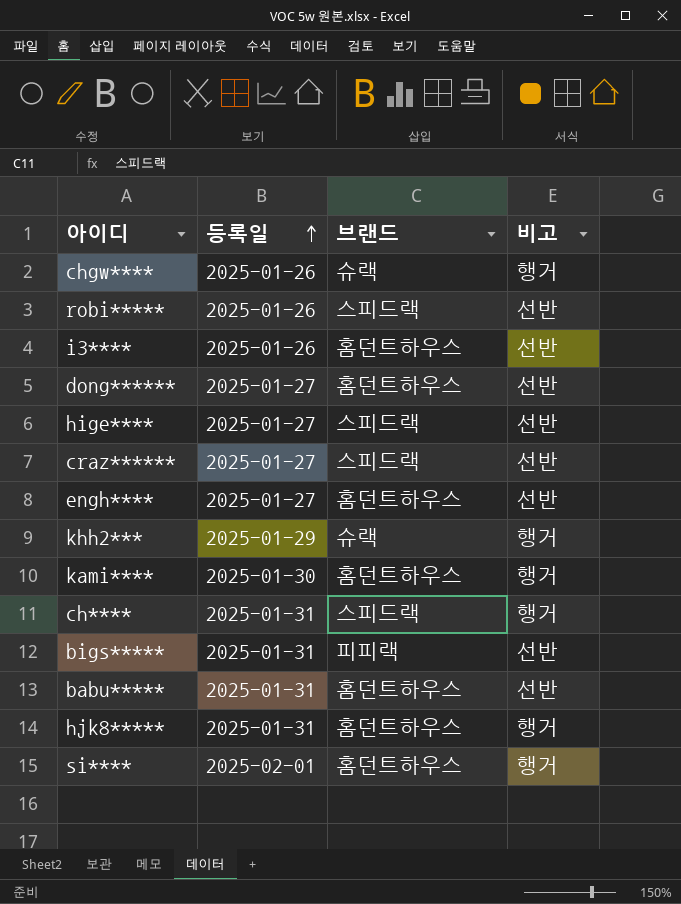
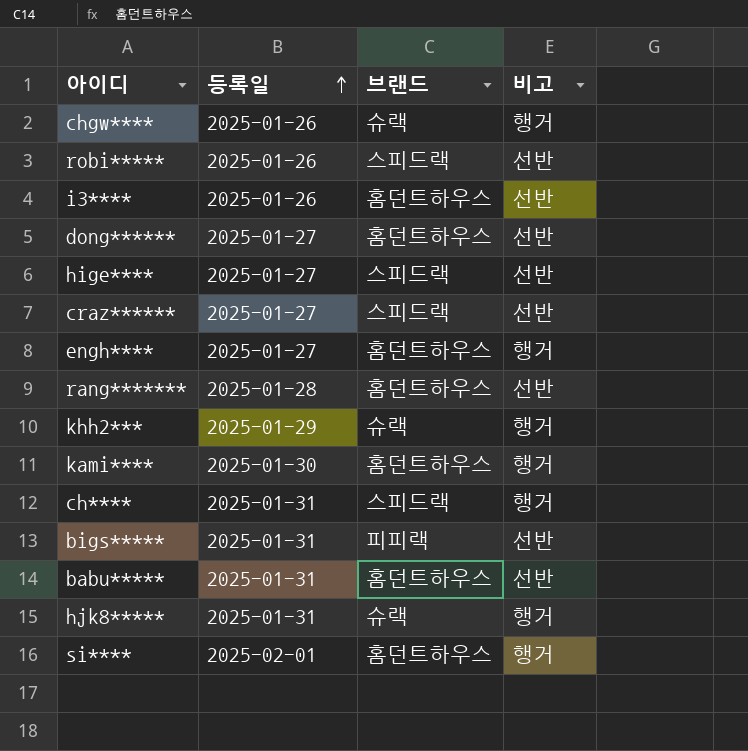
engh**** | 비고: 선반 -> 행거
row rang*******: none -> 2025-01-28 | 홈던트하우스 | 선반
hjk8***** | 브랜드: 홈던트하우스 -> 슈랙

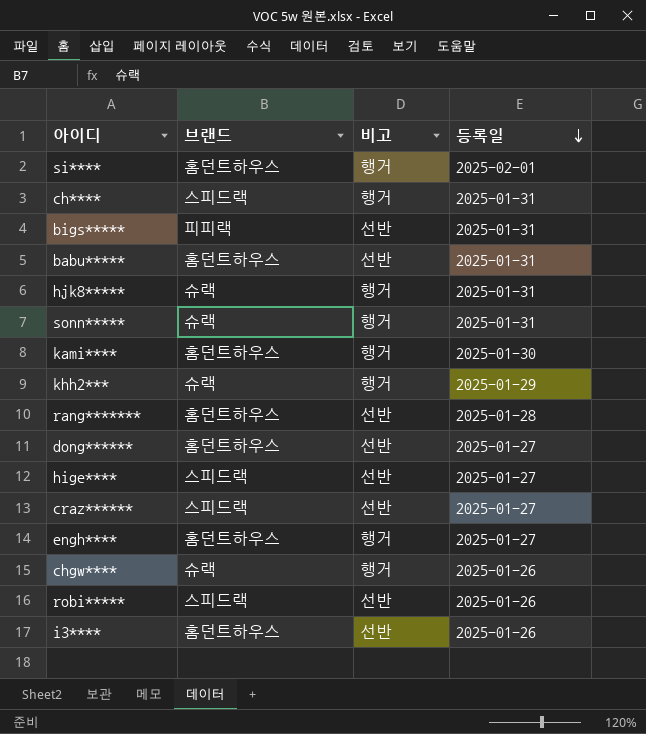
row order: 등록일 ascending -> 등록일 descending
column 등록일 | position: 2 -> 4
row sonn*****: none -> 슈랙 | 행거 | 2025-01-31

